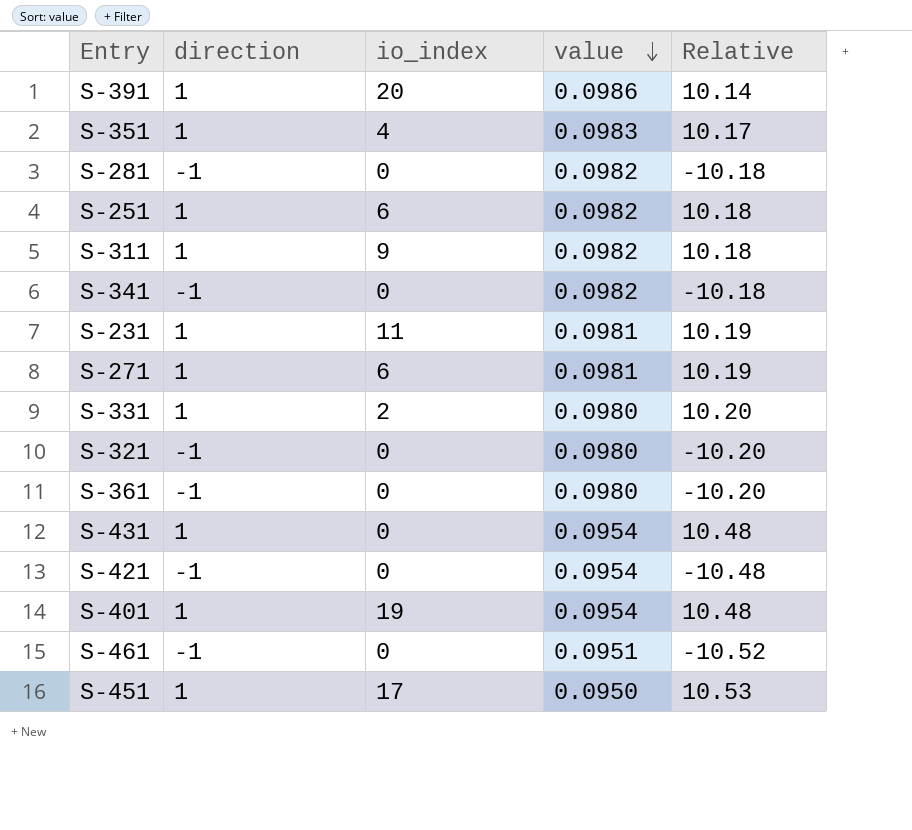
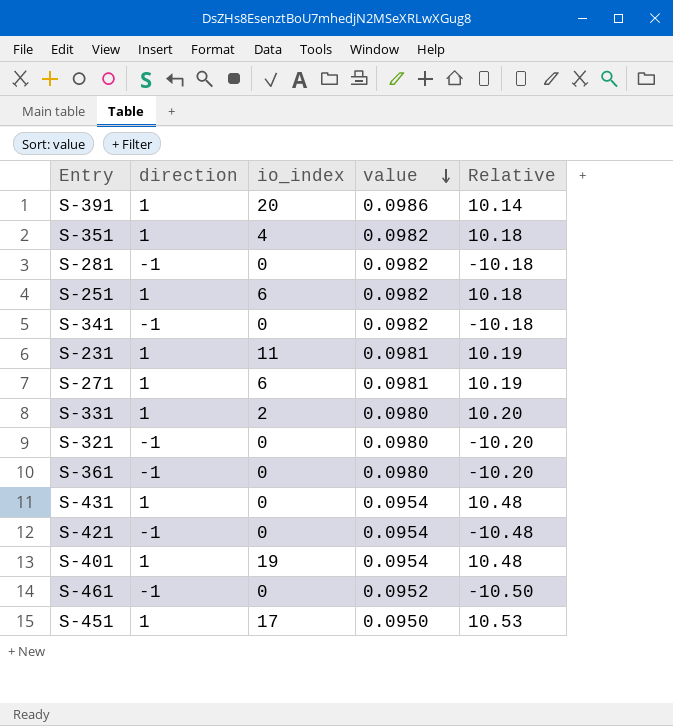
row S-311: 1 | 9 | 0.0982 | 10.18 -> none
S-351 | value: 0.0983 -> 0.0982
S-351 | Relative: 10.17 -> 10.18
S-461 | value: 0.0951 -> 0.0952
S-461 | Relative: -10.52 -> -10.50

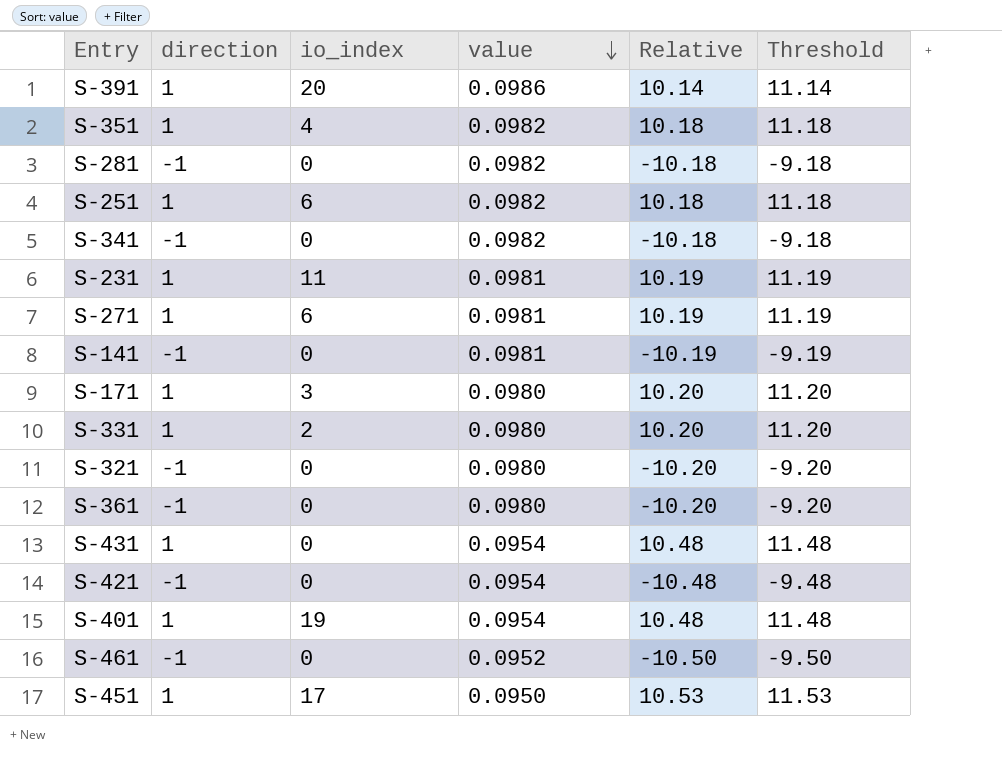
column Threshold | formula: none -> [Relative] + 1
row S-141: none -> -1 | 0 | 0.0981 | -10.19 | -9.19
row S-171: none -> 1 | 3 | 0.0980 | 10.20 | 11.20

